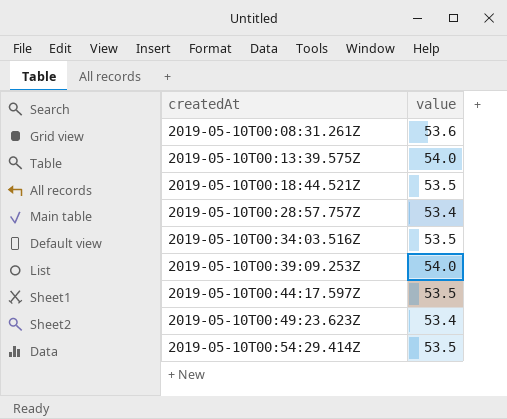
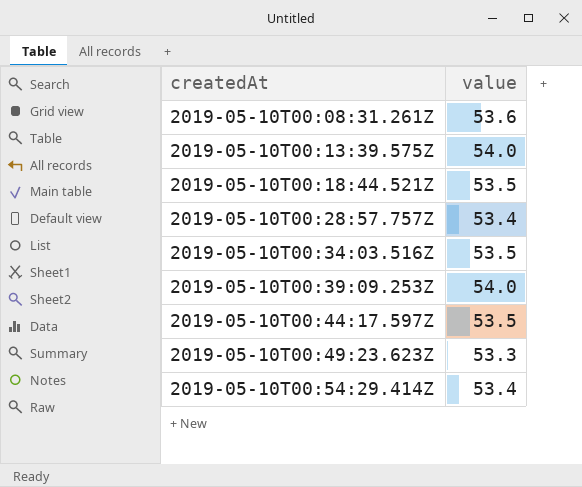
2019-05-10T00:49:23.623Z | value: 53.4 -> 53.3
2019-05-10T00:54:29.414Z | value: 53.5 -> 53.4

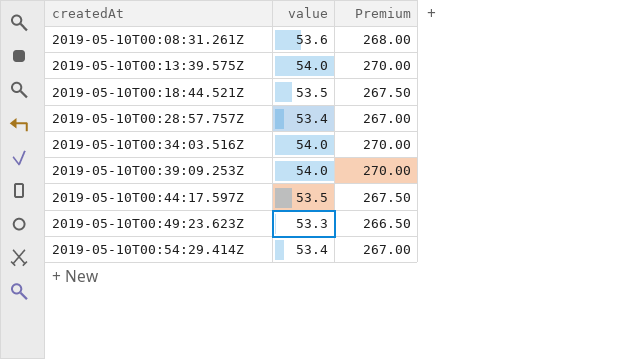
column Premium | formula: none -> [value] * 5
2019-05-10T00:34:03.516Z | value: 53.5 -> 54.0

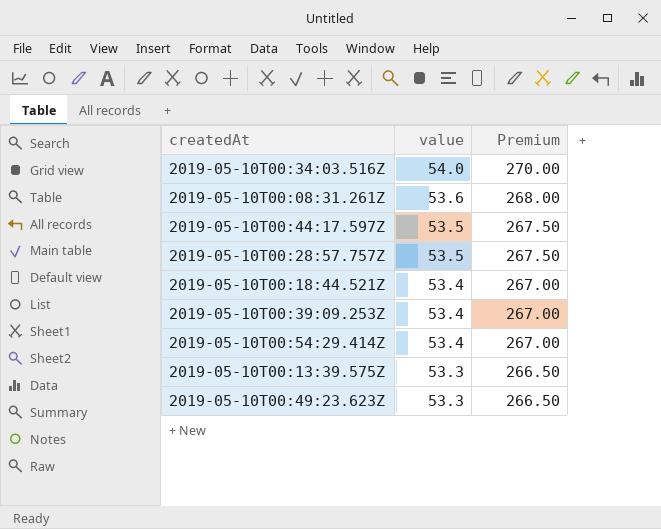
row order: createdAt ascending -> value descending
2019-05-10T00:28:57.757Z | value: 53.4 -> 53.5
2019-05-10T00:28:57.757Z | Premium: 267.00 -> 267.50
2019-05-10T00:18:44.521Z | value: 53.5 -> 53.4
2019-05-10T00:18:44.521Z | Premium: 267.50 -> 267.00
2019-05-10T00:39:09.253Z | value: 54.0 -> 53.4
2019-05-10T00:39:09.253Z | Premium: 270.00 -> 267.00
2019-05-10T00:13:39.575Z | value: 54.0 -> 53.3
2019-05-10T00:13:39.575Z | Premium: 270.00 -> 266.50

